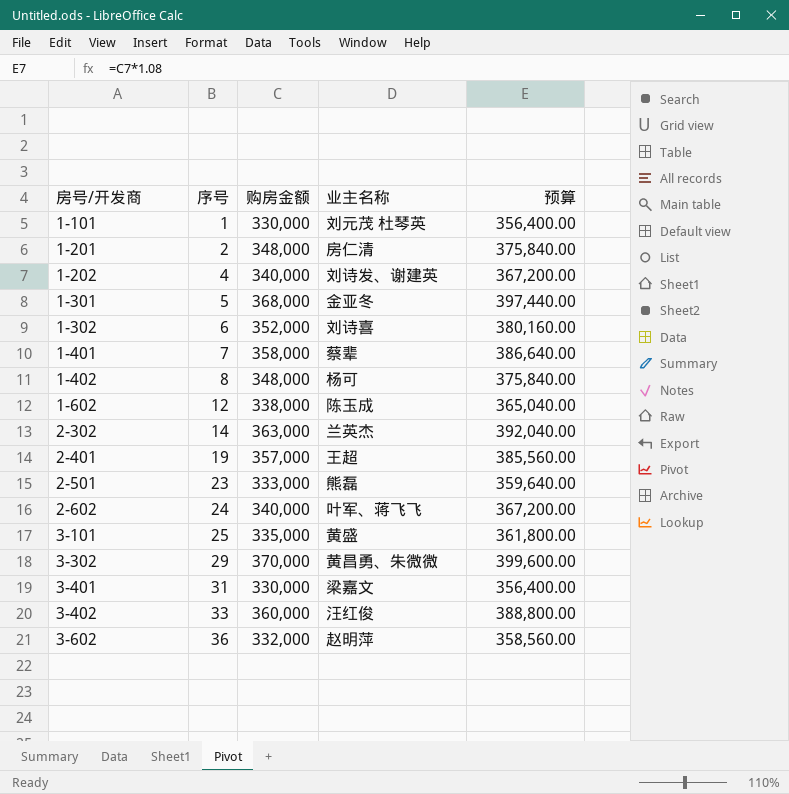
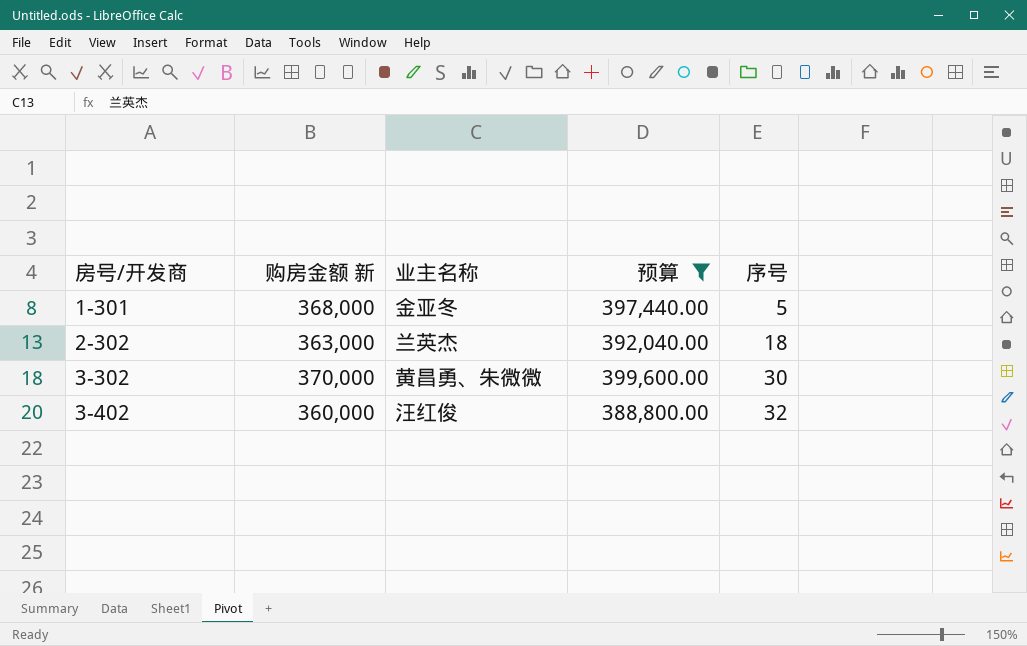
filter: none -> 预算 >= 388,800.00
column name: 购房金额 -> 购房金额 新
column 序号 | position: 2 -> 5
2-302 | 序号: 14 -> 18
3-302 | 序号: 29 -> 30
3-402 | 序号: 33 -> 32

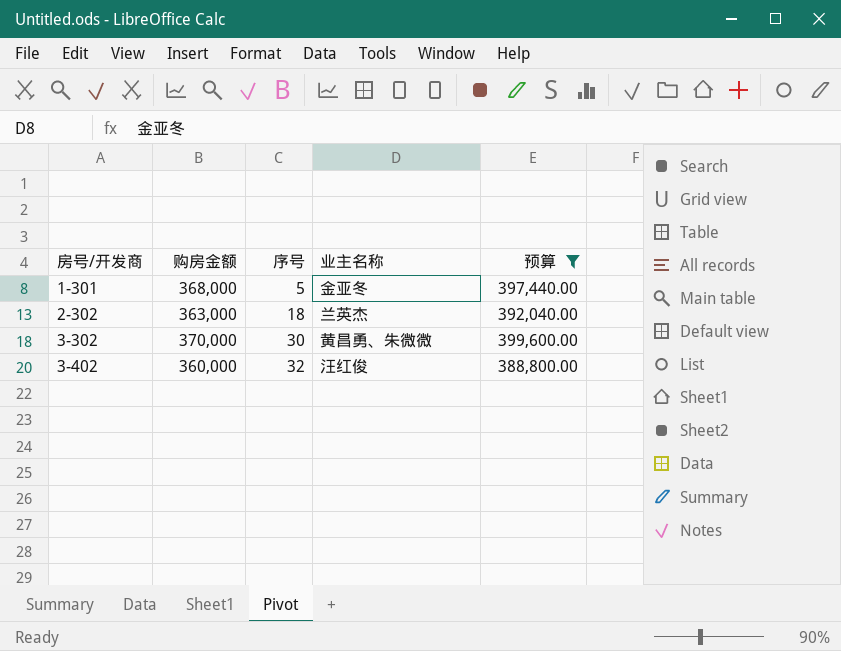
column name: 购房金额 新 -> 购房金额
column 序号 | position: 5 -> 3

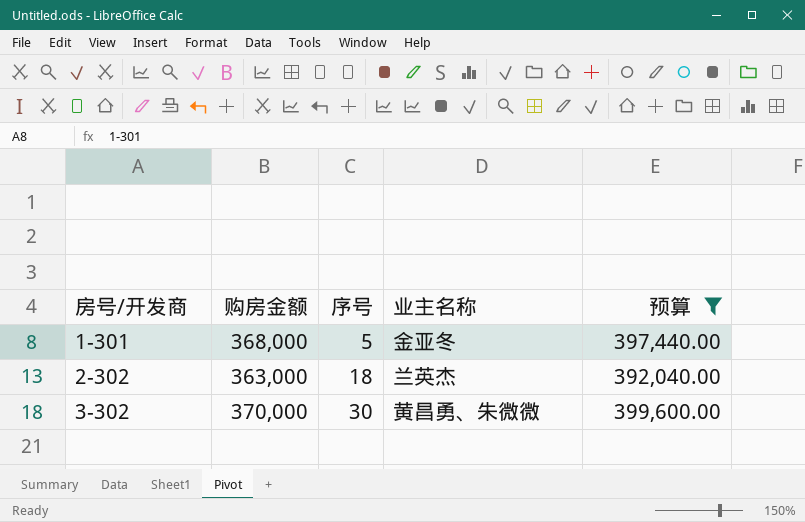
row 3-402: 360,000 | 32 | 汪红俊 | 388,800.00 -> none

